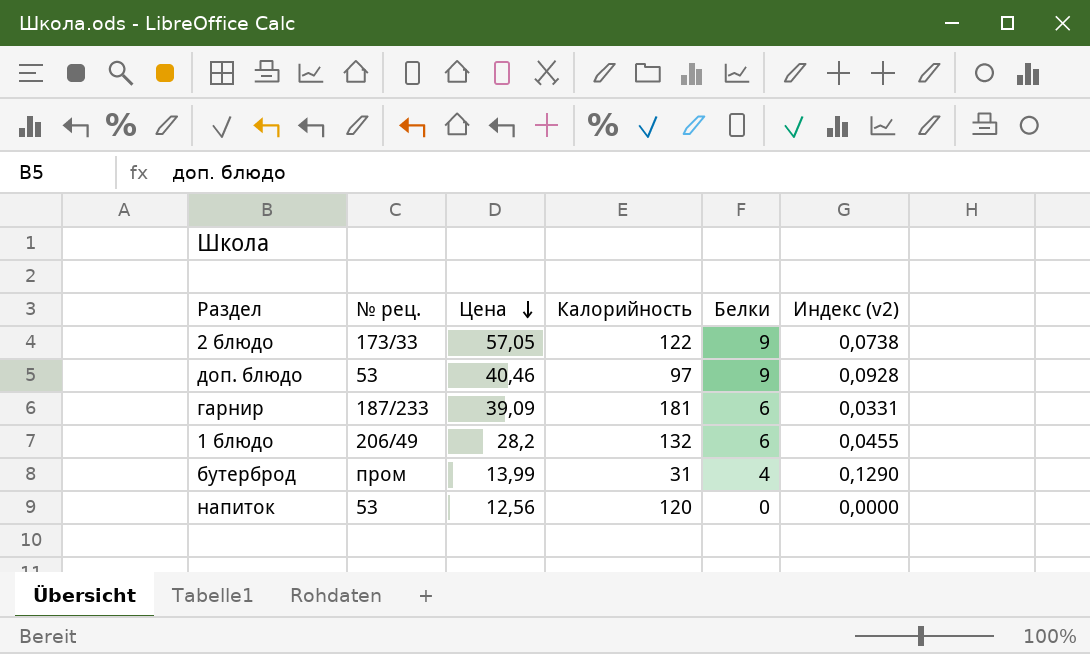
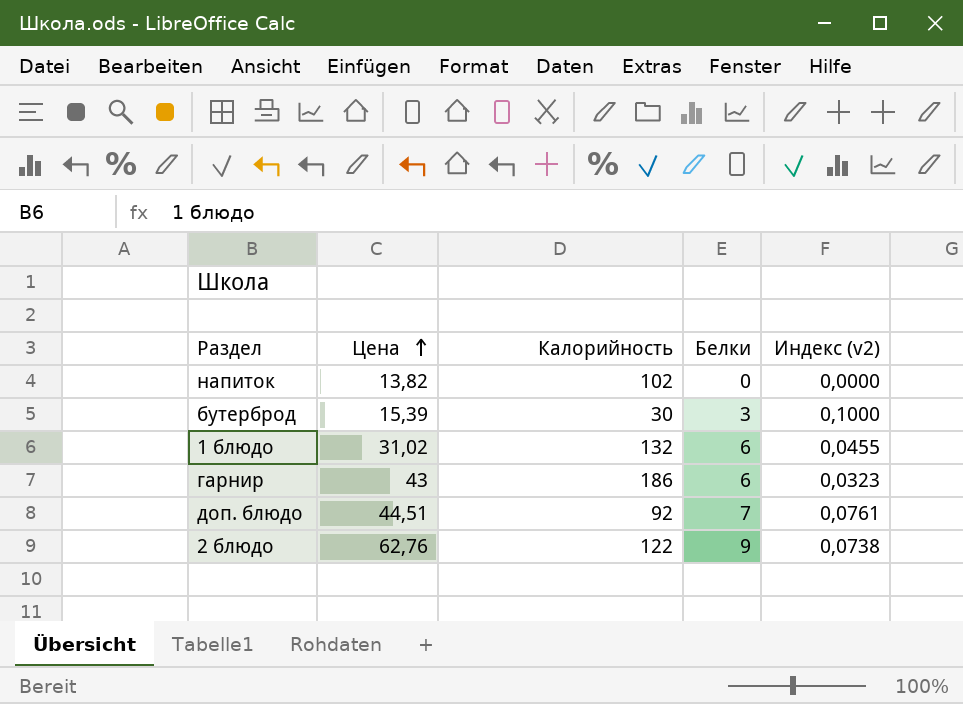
row order: Цена descending -> Цена ascending
column № рец. | position: 2 -> none
напиток | Цена: 12,56 -> 13,82
напиток | Калорийность: 120 -> 102
бутерброд | Цена: 13,99 -> 15,39
бутерброд | Калорийность: 31 -> 30
бутерброд | Белки: 4 -> 3
бутерброд | Индекс (v2): 0,1290 -> 0,1000
1 блюдо | Цена: 28,2 -> 31,02
гарнир | Цена: 39,09 -> 43
гарнир | Калорийность: 181 -> 186
гарнир | Индекс (v2): 0,0331 -> 0,0323
доп. блюдо | Цена: 40,46 -> 44,51
доп. блюдо | Калорийность: 97 -> 92
доп. блюдо | Белки: 9 -> 7
доп. блюдо | Индекс (v2): 0,0928 -> 0,0761
2 блюдо | Цена: 57,05 -> 62,76

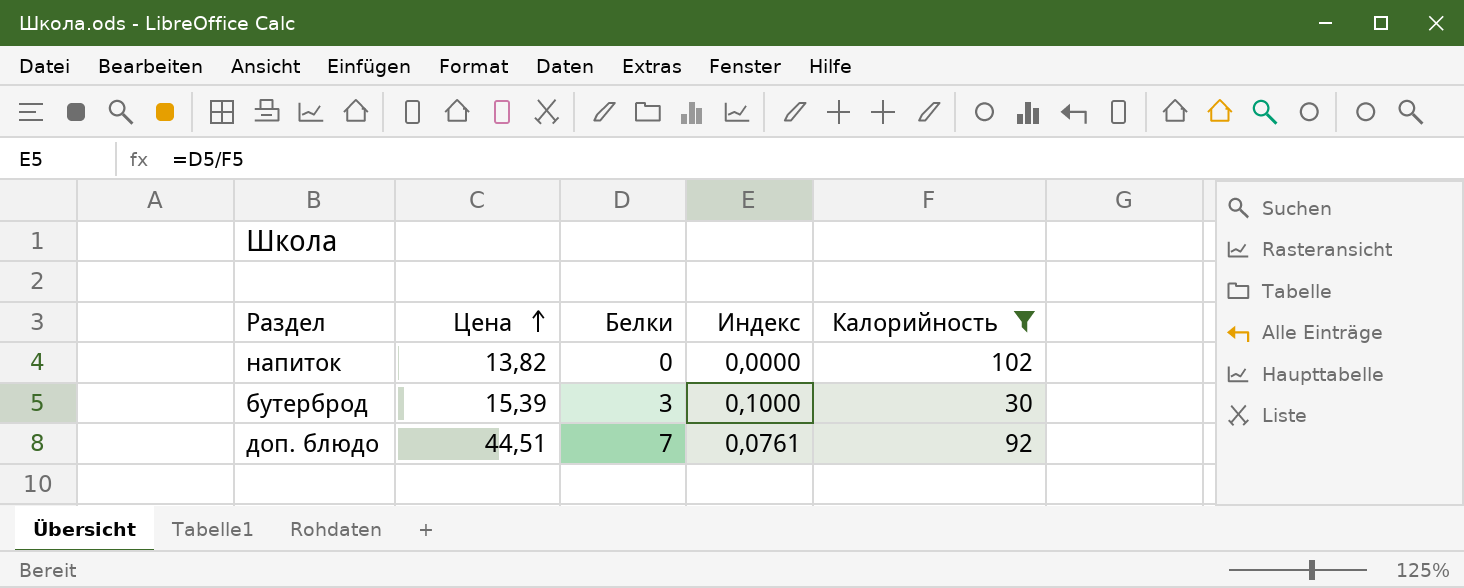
filter: none -> Калорийность <= 102
column name: Индекс (v2) -> Индекс
column Калорийность | position: 3 -> 5

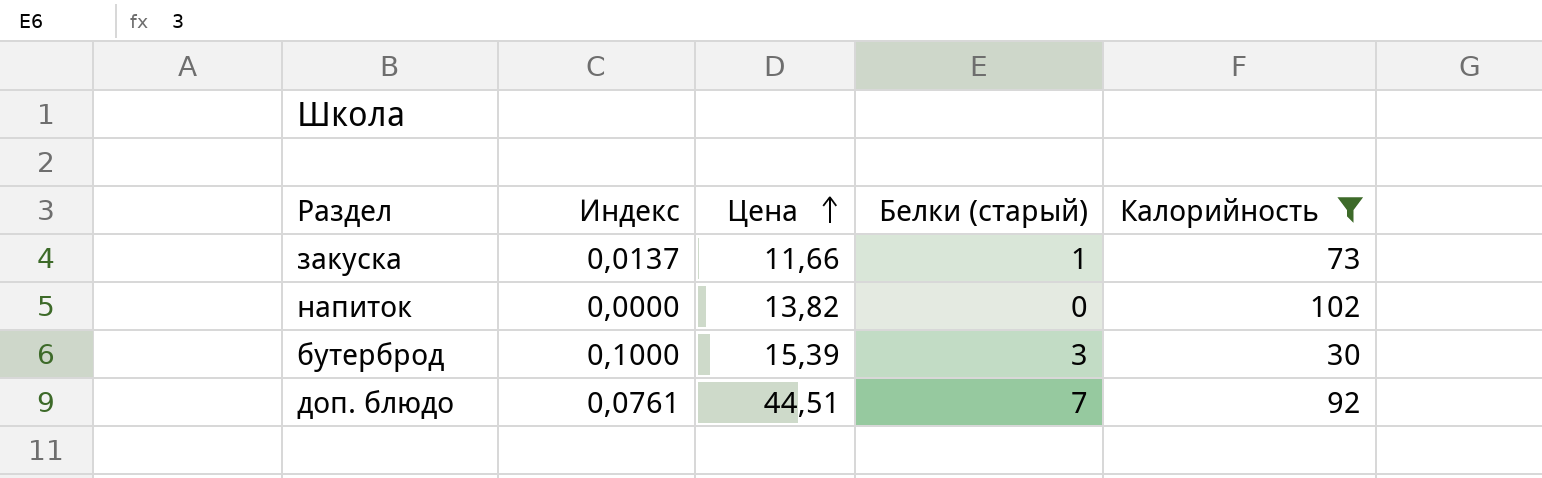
column Индекс | position: 4 -> 2
column name: Белки -> Белки (старый)
row закуска: none -> 0,0137 | 11,66 | 1 | 73

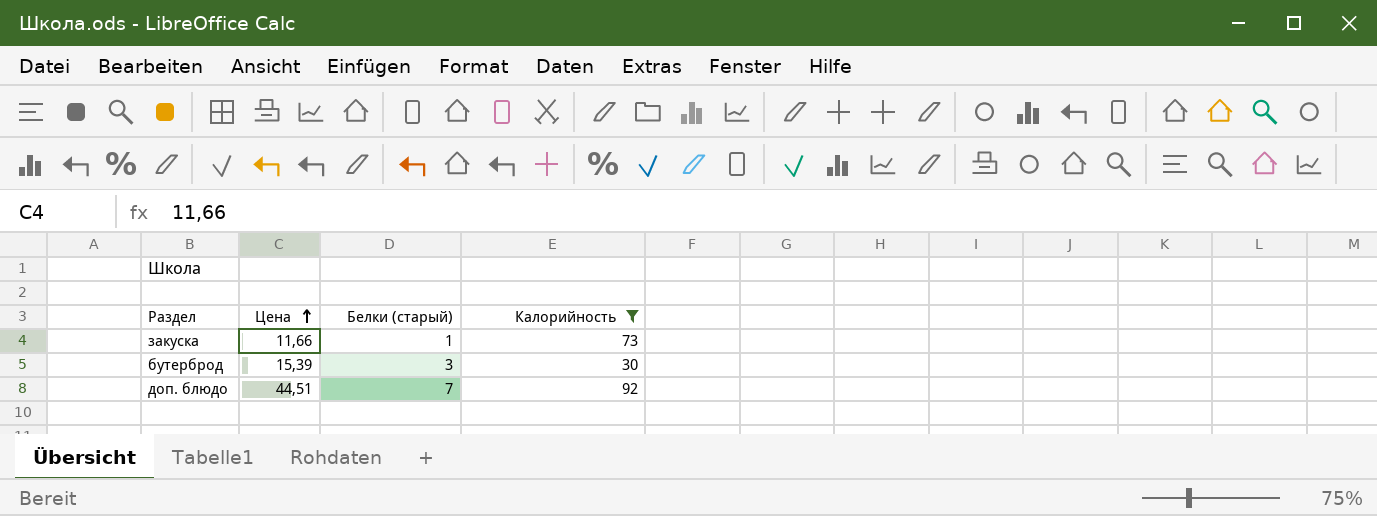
column Индекс | formula: [Белки (старый)] / [Калорийность] -> none
row напиток: 0,0000 | 13,82 | 0 | 102 -> none

